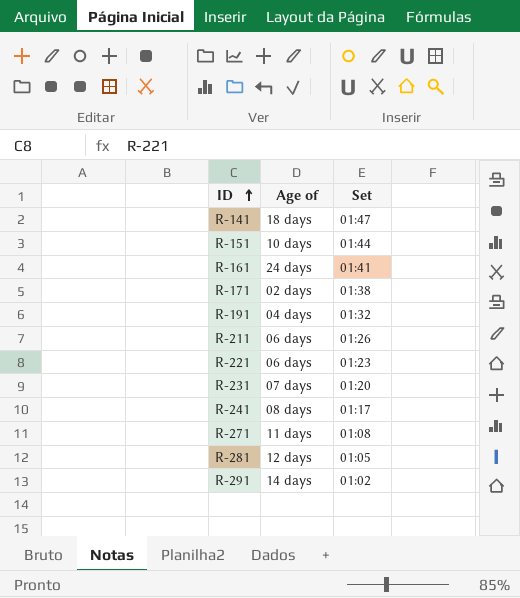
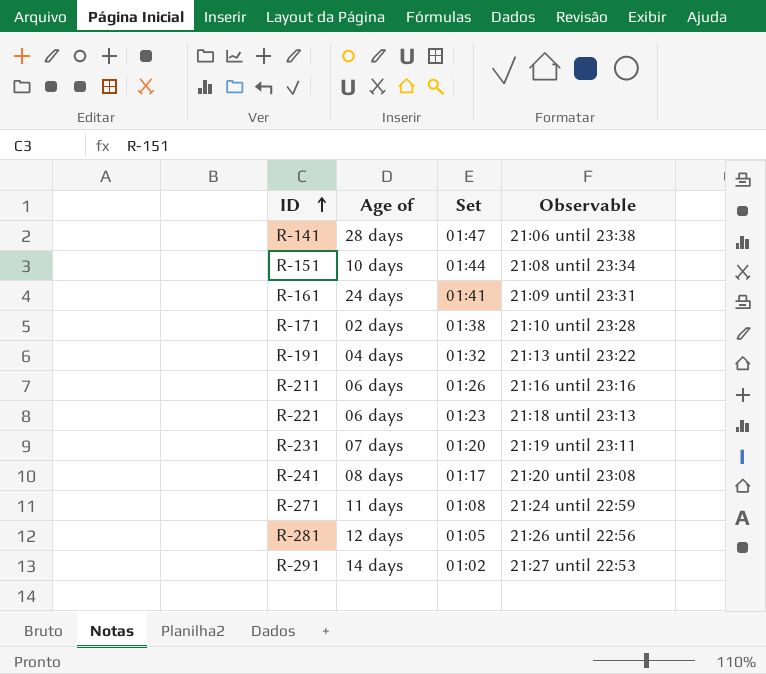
column Observable | position: none -> 4
R-141 | Age of: 18 days -> 28 days

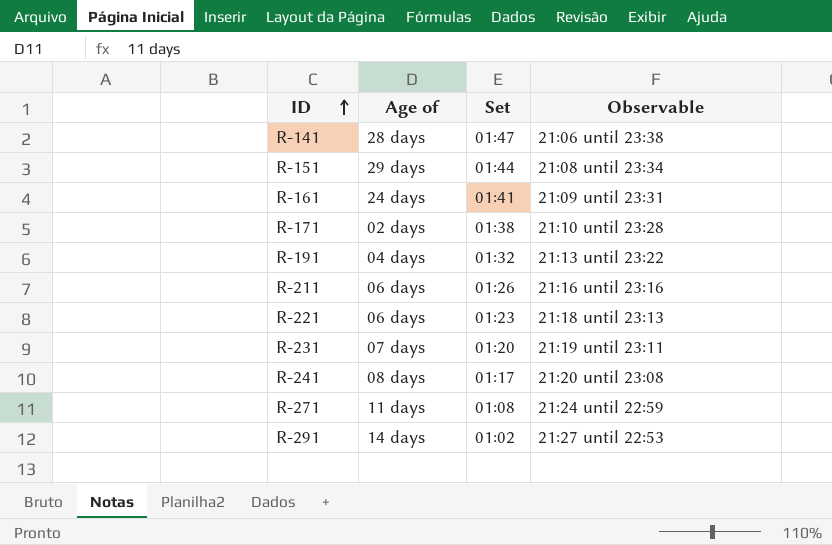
row R-281: 12 days | 01:05 | 21:26 until 22:56 -> none
R-151 | Age of: 10 days -> 29 days

